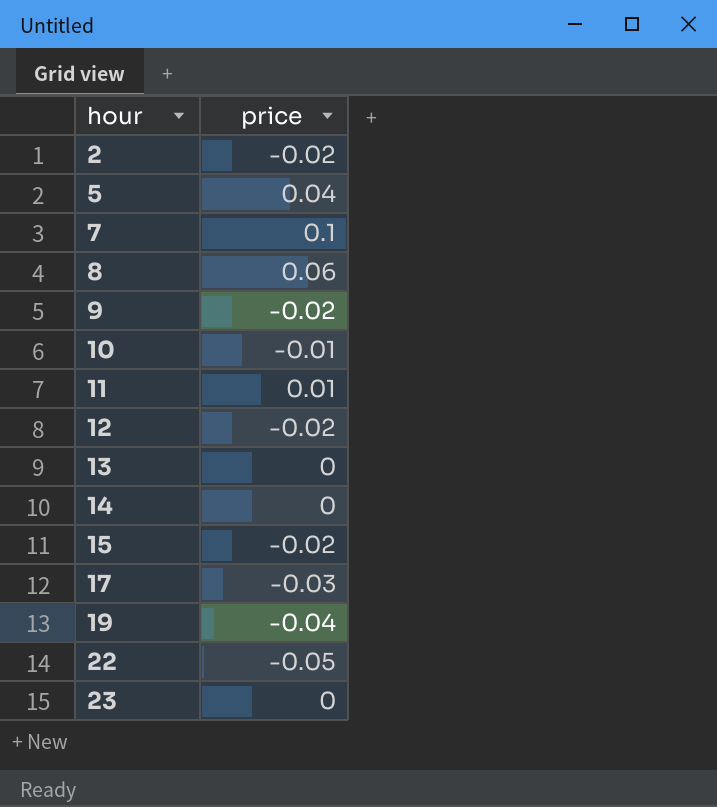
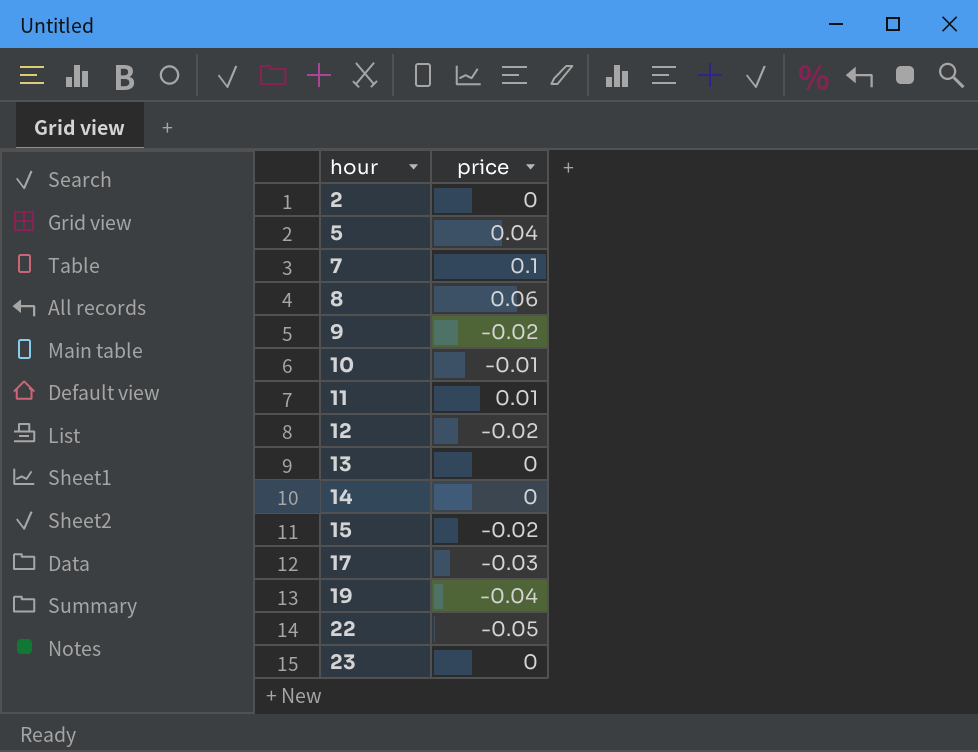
2 | price: -0.02 -> 0

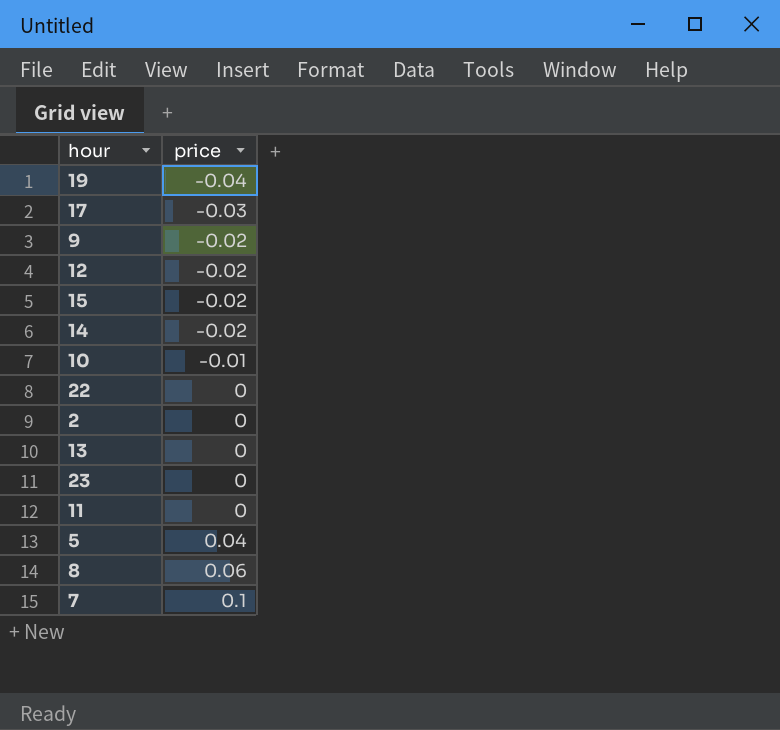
row order: hour ascending -> price ascending
14 | price: 0 -> -0.02
22 | price: -0.05 -> 0
11 | price: 0.01 -> 0

